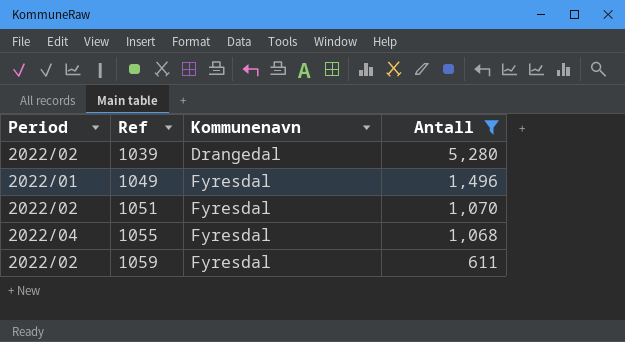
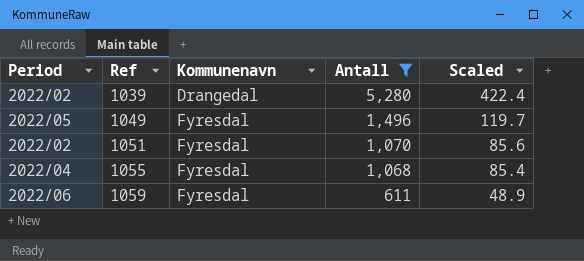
column Scaled | formula: none -> [Antall] * 0.08
1049 | Period: 2022/01 -> 2022/05
1059 | Period: 2022/02 -> 2022/06

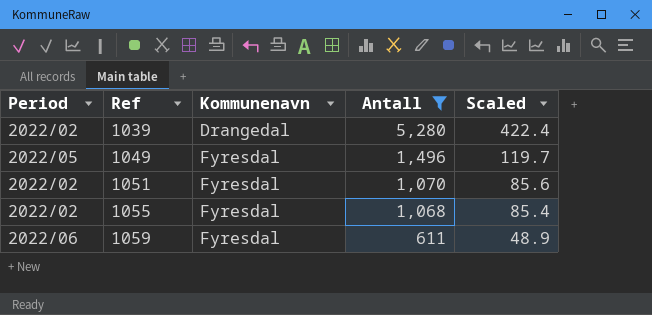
1055 | Period: 2022/04 -> 2022/02

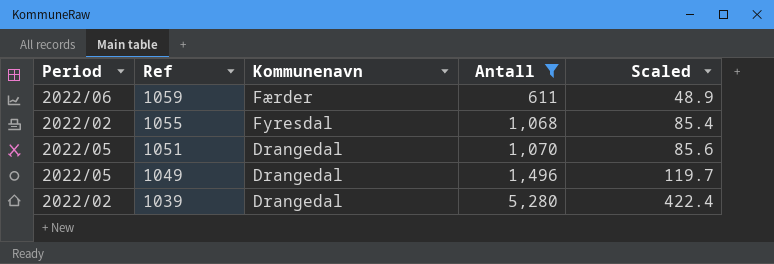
row order: Ref ascending -> Ref descending
1059 | Kommunenavn: Fyresdal -> Færder
1051 | Period: 2022/02 -> 2022/05
1051 | Kommunenavn: Fyresdal -> Drangedal
1049 | Kommunenavn: Fyresdal -> Drangedal

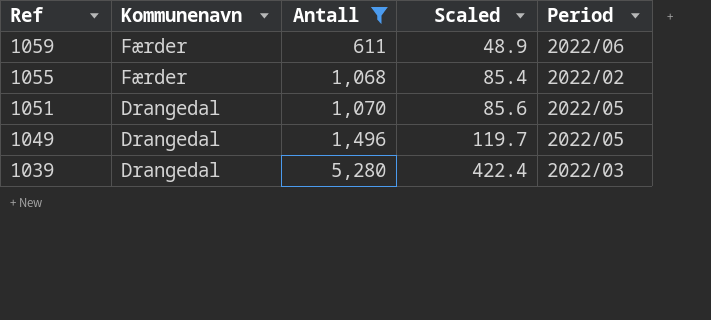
column Period | position: 1 -> 5
1055 | Kommunenavn: Fyresdal -> Færder
1039 | Period: 2022/02 -> 2022/03

